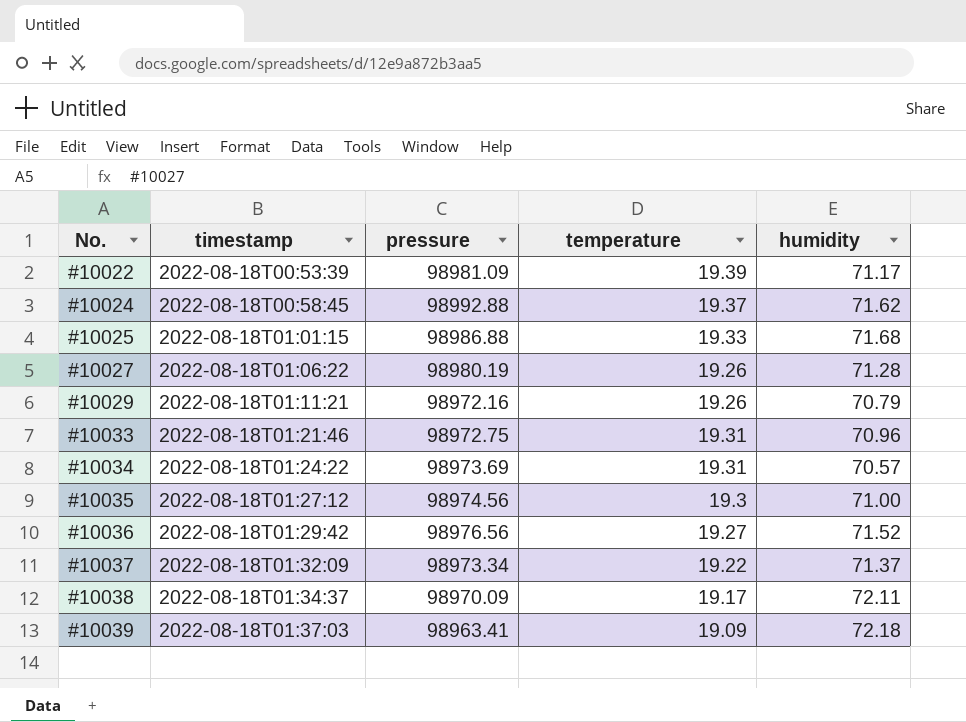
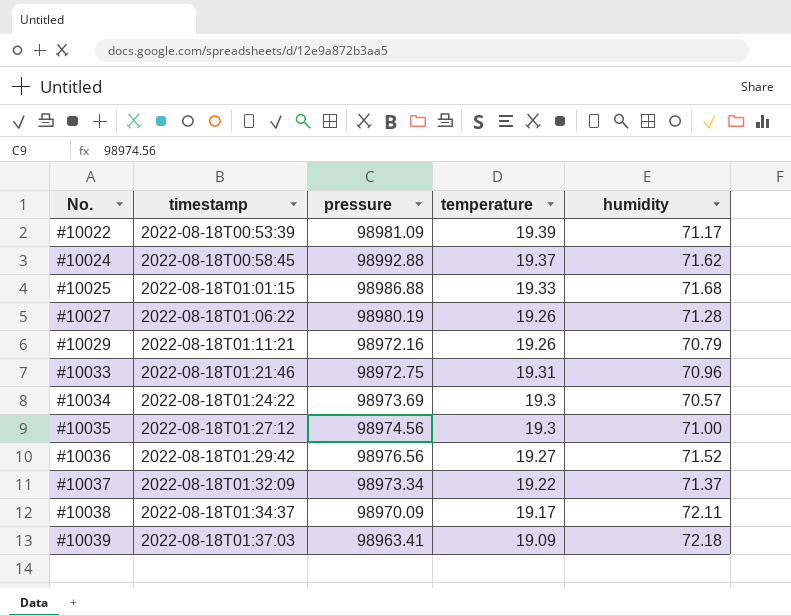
#10034 | temperature: 19.31 -> 19.3

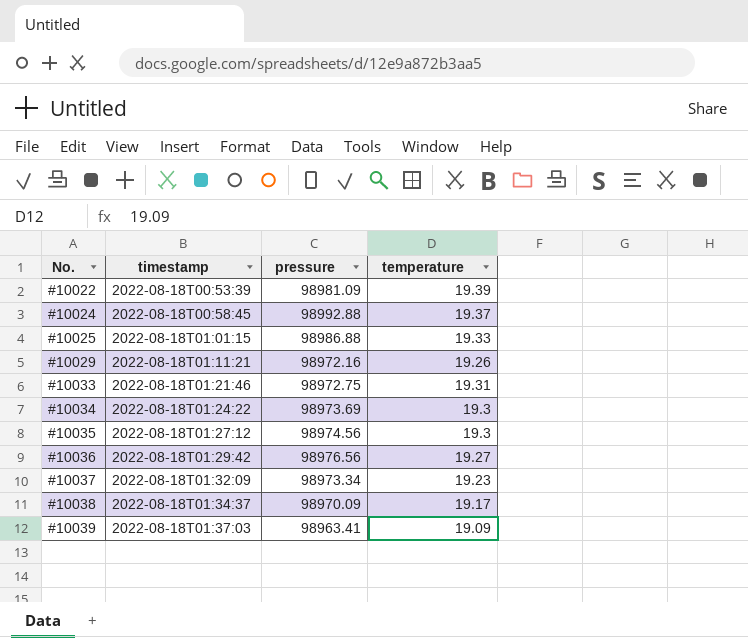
column humidity | position: 5 -> none
row #10027: 2022-08-18T01:06:22 | 98980.19 | 19.26 | 71.28 -> none
#10037 | temperature: 19.22 -> 19.23

